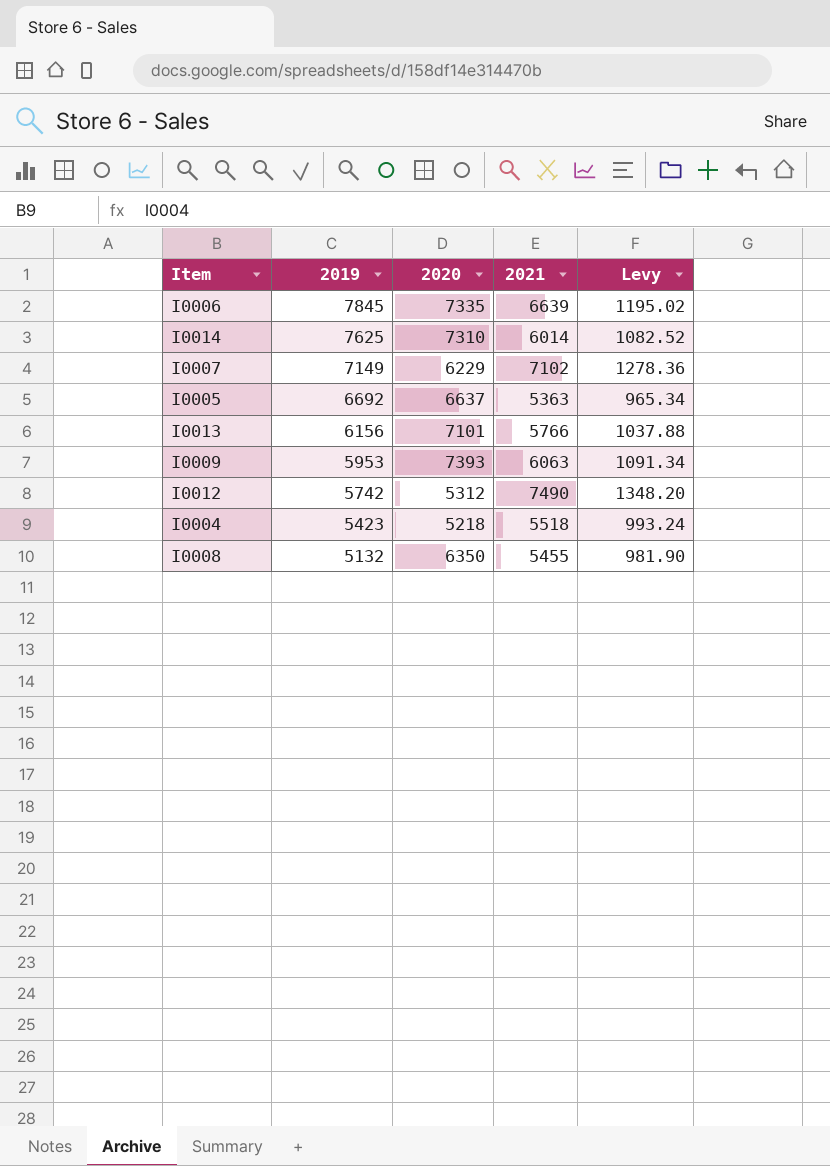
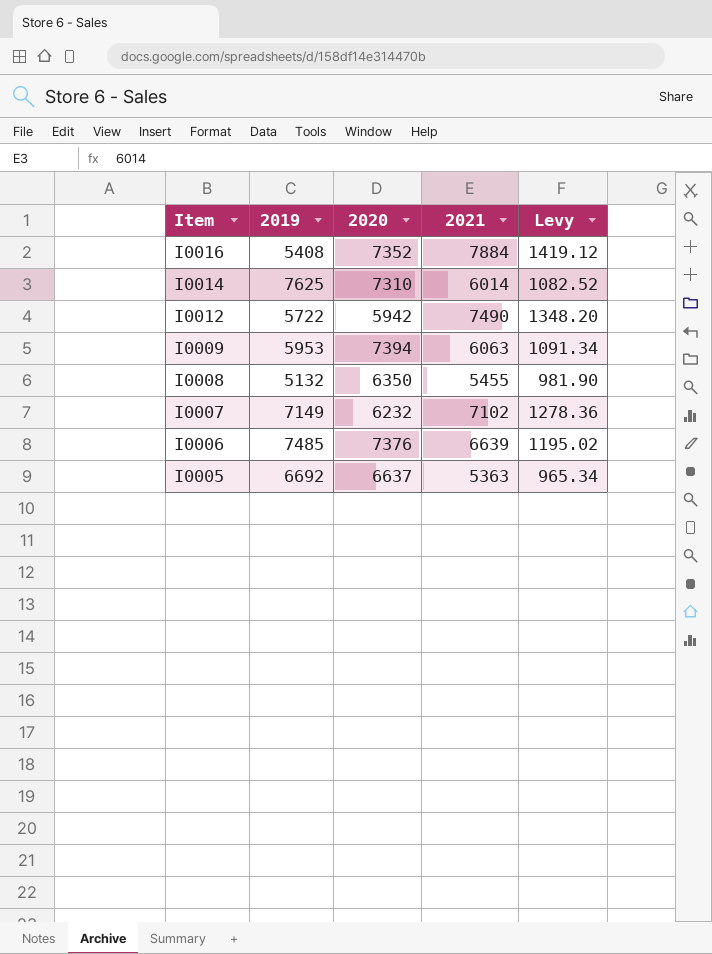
row order: 2019 descending -> Item descending
row I0013: 6156 | 7101 | 5766 | 1037.88 -> none
row I0004: 5423 | 5218 | 5518 | 993.24 -> none
row I0016: none -> 5408 | 7352 | 7884 | 1419.12
I0012 | 2019: 5742 -> 5722
I0012 | 2020: 5312 -> 5942
I0009 | 2020: 7393 -> 7394
I0007 | 2020: 6229 -> 6232
I0006 | 2019: 7845 -> 7485
I0006 | 2020: 7335 -> 7376

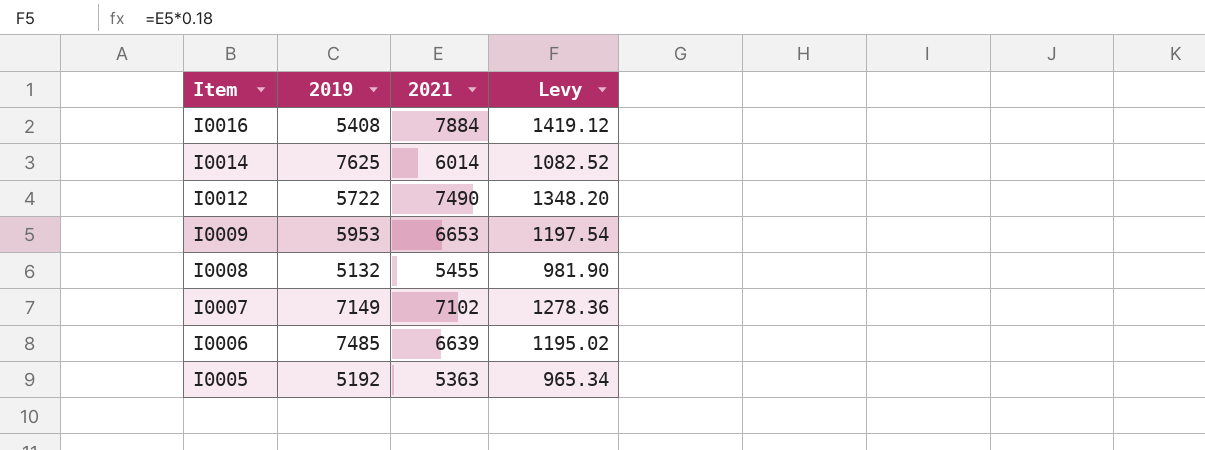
column 2020 | position: 3 -> none
I0009 | 2021: 6063 -> 6653
I0009 | Levy: 1091.34 -> 1197.54
I0005 | 2019: 6692 -> 5192

